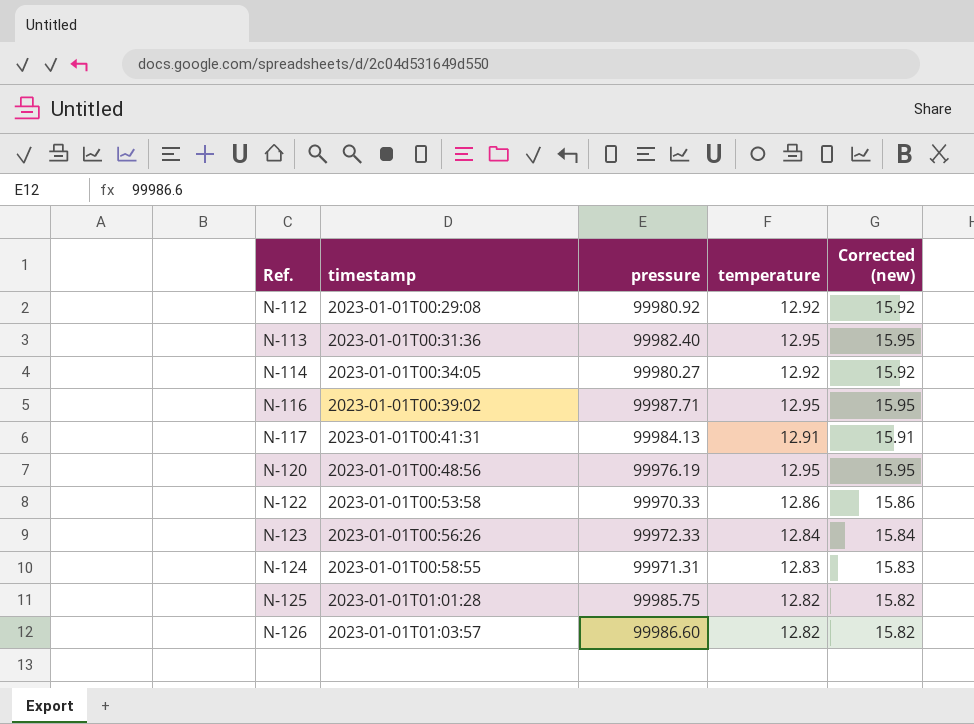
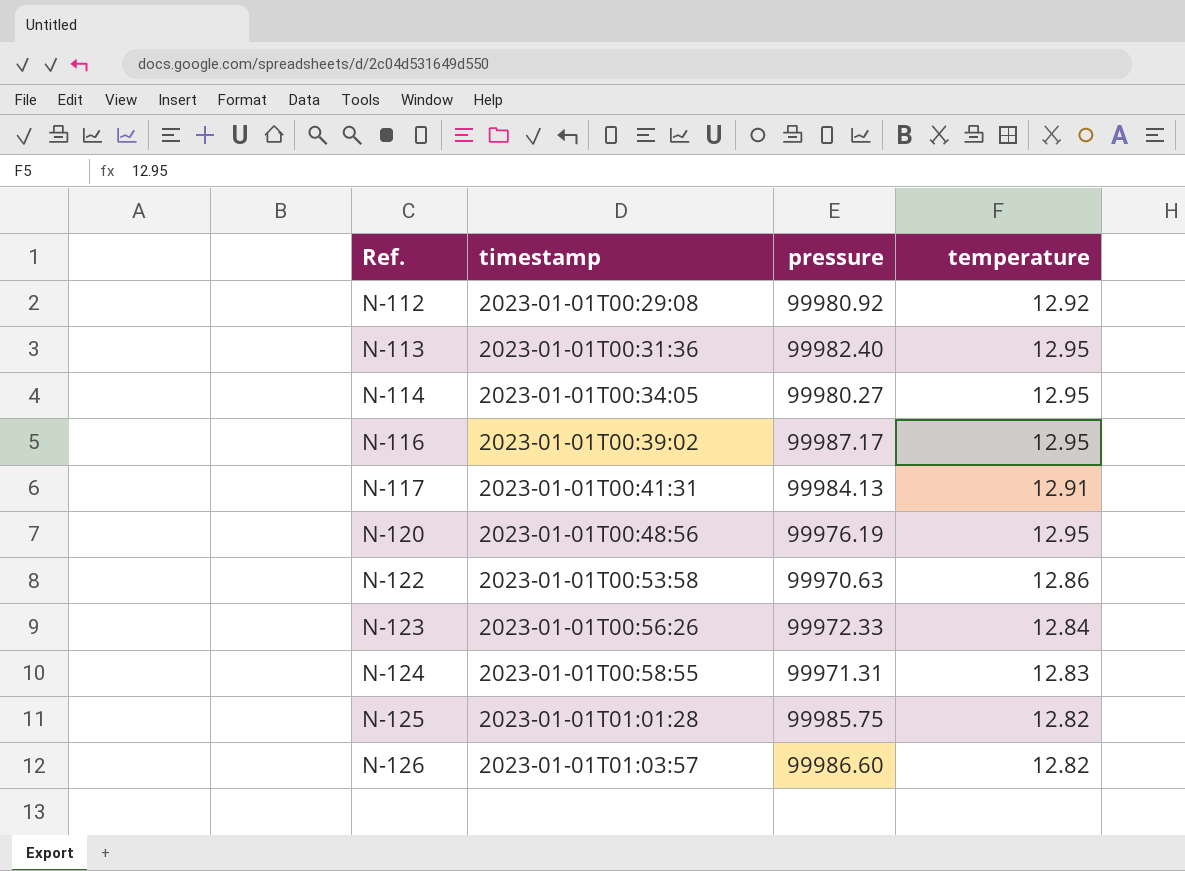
column Corrected (new) | formula: [temperature] + 3 -> none
N-114 | temperature: 12.92 -> 12.95
N-116 | pressure: 99987.71 -> 99987.17
N-122 | pressure: 99970.33 -> 99970.63

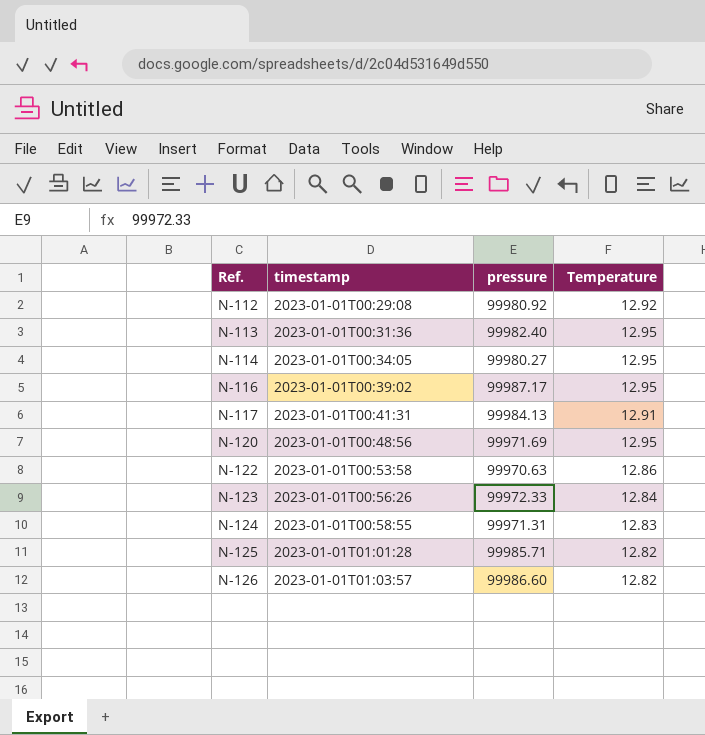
column name: temperature -> Temperature
N-120 | pressure: 99976.19 -> 99971.69
N-125 | pressure: 99985.75 -> 99985.71

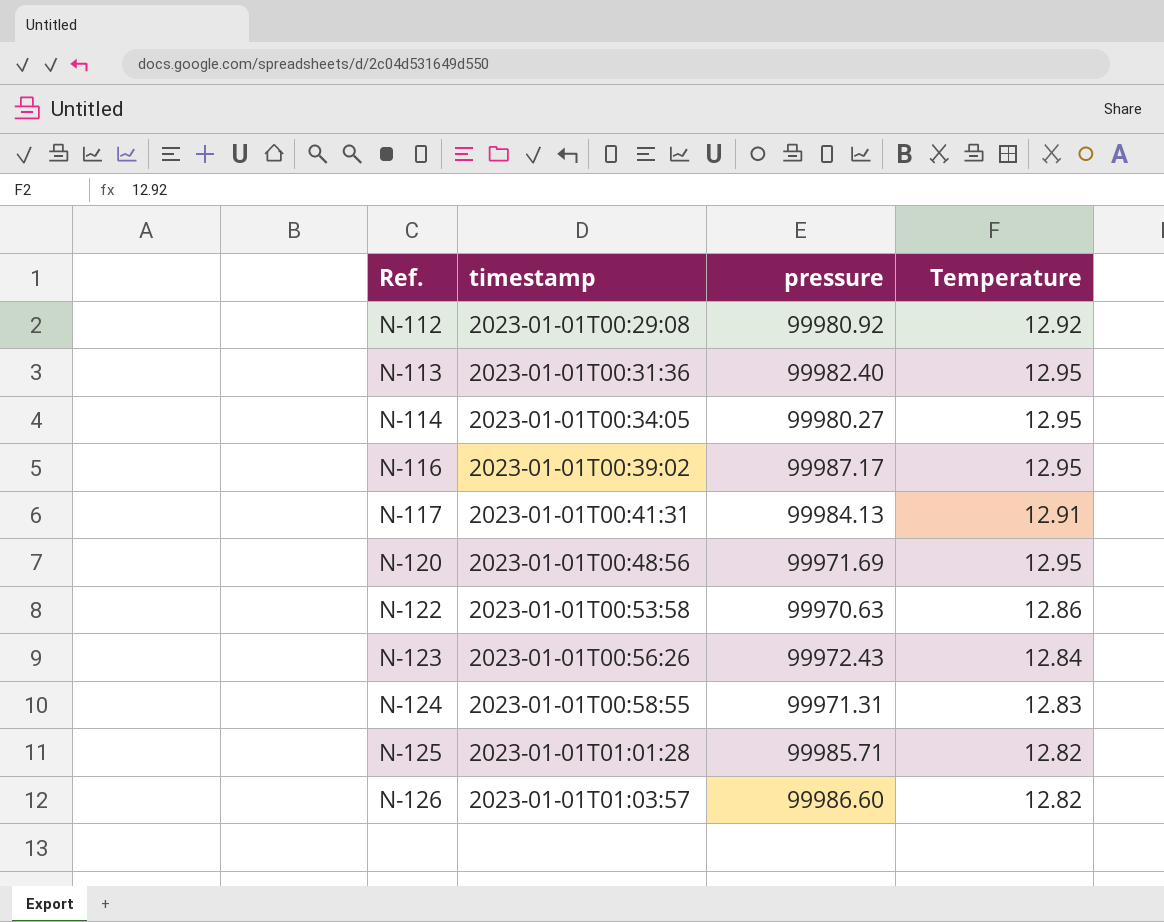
N-123 | pressure: 99972.33 -> 99972.43

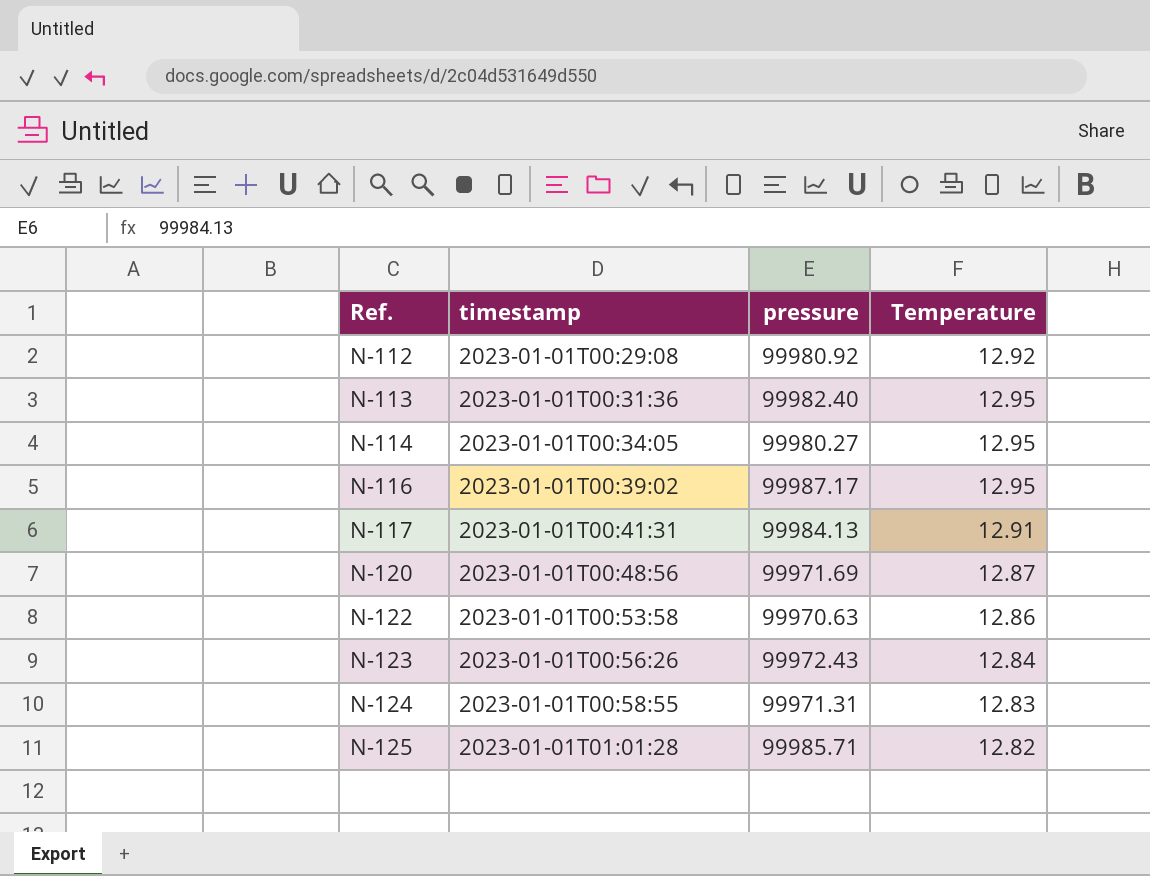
row N-126: 2023-01-01T01:03:57 | 99986.60 | 12.82 -> none
N-120 | Temperature: 12.95 -> 12.87

